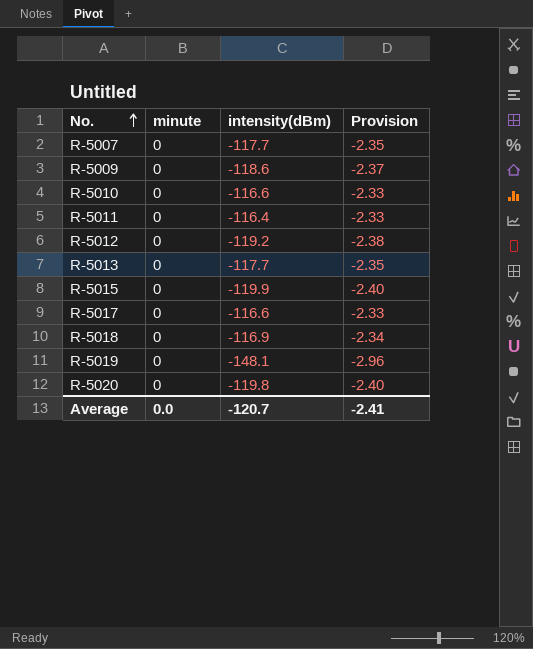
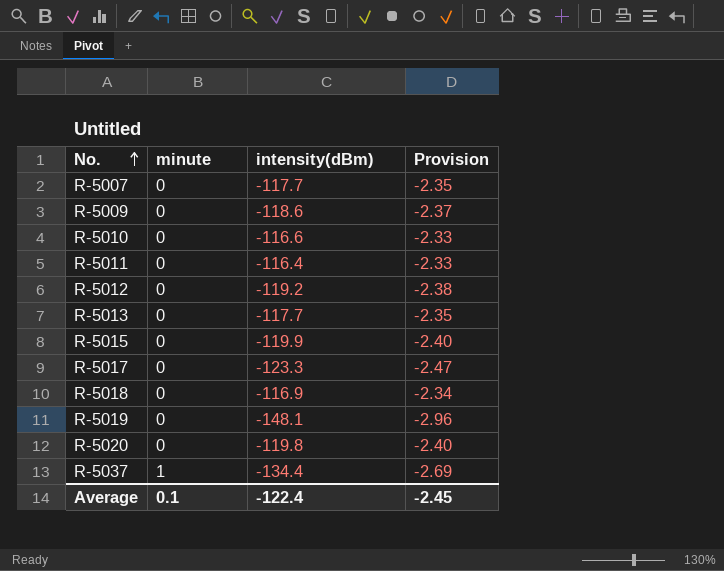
R-5017 | intensity(dBm): -116.6 -> -123.3
R-5017 | Provision: -2.33 -> -2.47
row R-5037: none -> 1 | -134.4 | -2.69
Average | minute: 0.0 -> 0.1
Average | intensity(dBm): -120.7 -> -122.4
Average | Provision: -2.41 -> -2.45

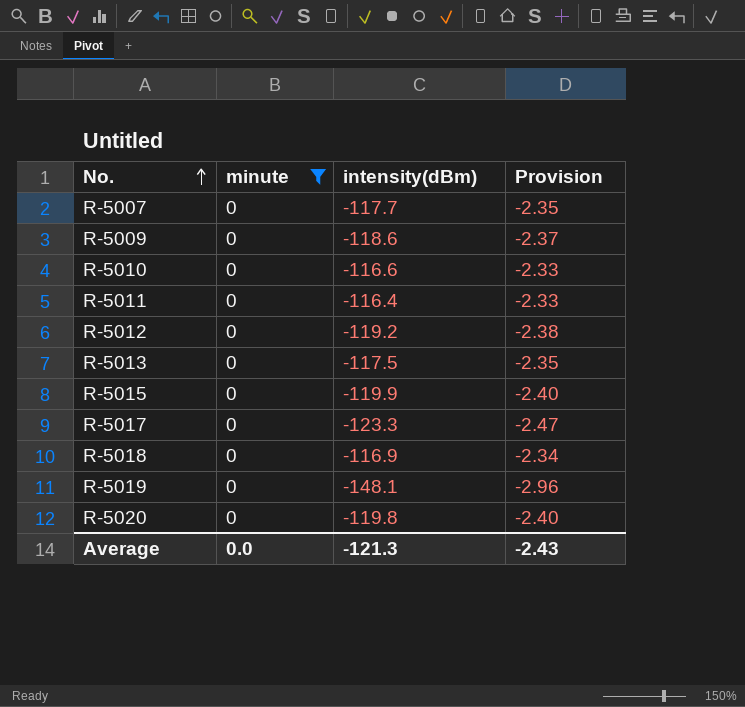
filter: none -> minute = 0
R-5013 | intensity(dBm): -117.7 -> -117.5
Average | minute: 0.1 -> 0.0
Average | intensity(dBm): -122.4 -> -121.3
Average | Provision: -2.45 -> -2.43

